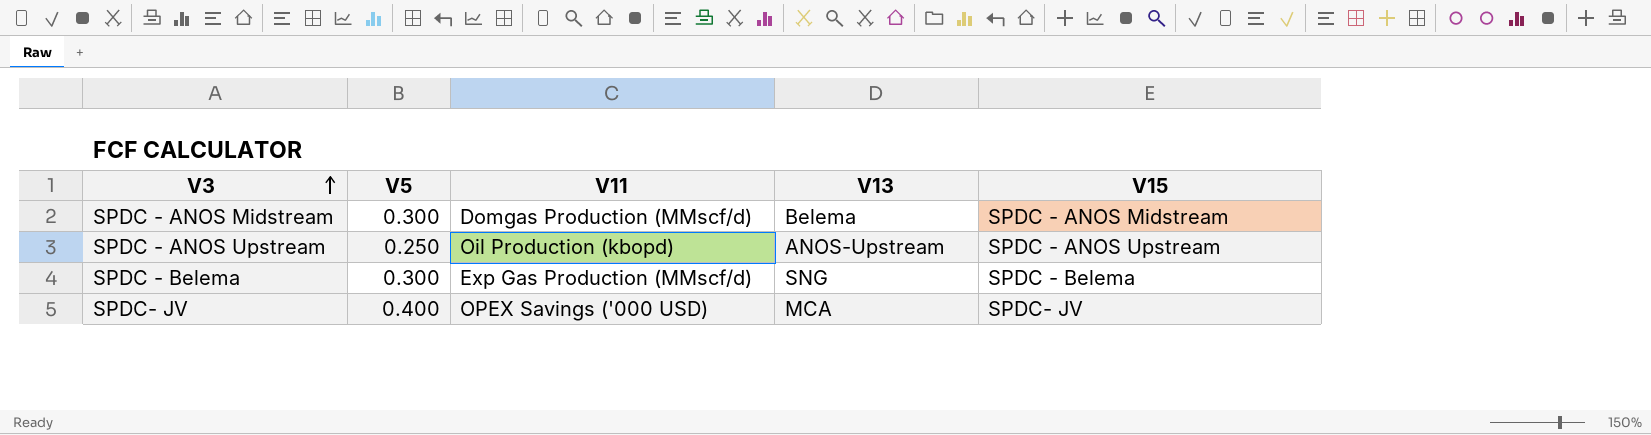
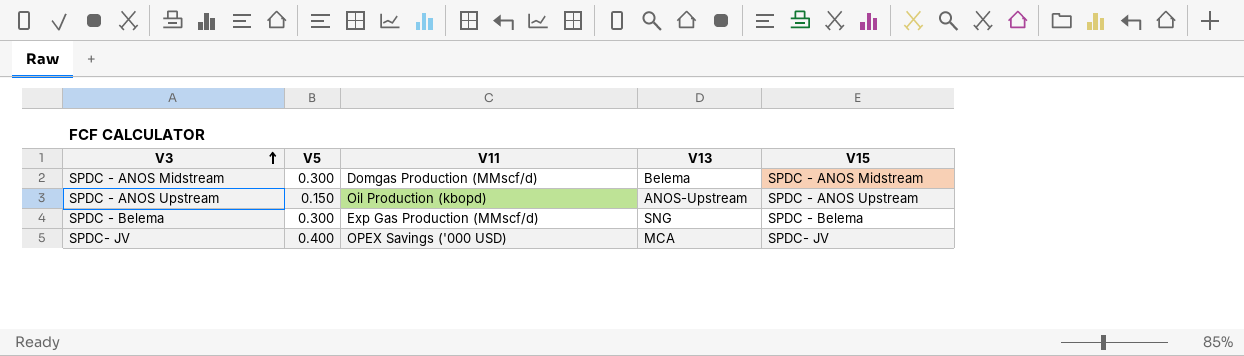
SPDC - ANOS Upstream | V5: 0.250 -> 0.150

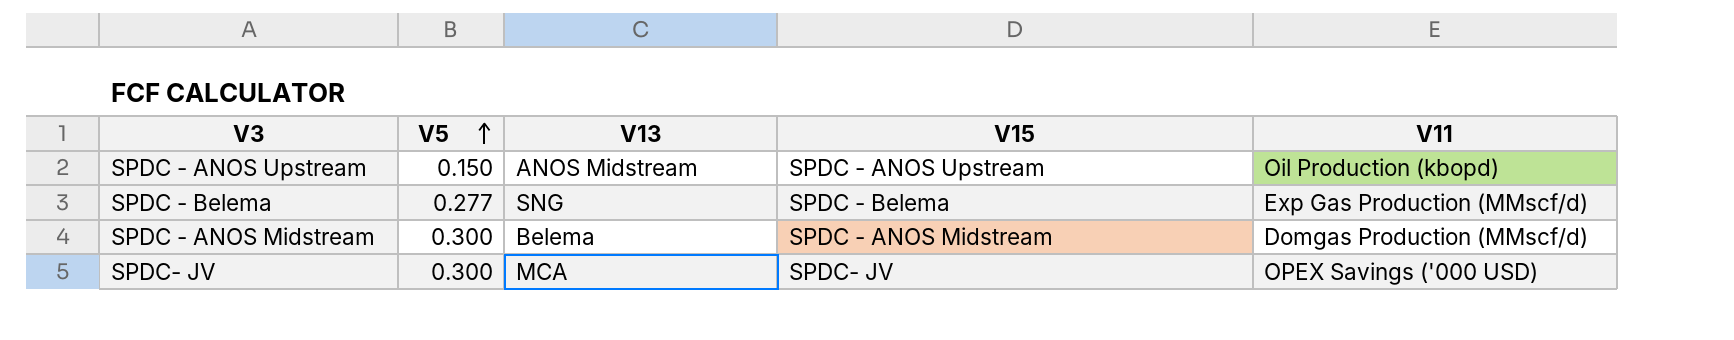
row order: V3 ascending -> V5 ascending
column V11 | position: 3 -> 5
SPDC - ANOS Upstream | V13: ANOS-Upstream -> ANOS Midstream
SPDC - Belema | V5: 0.300 -> 0.277
SPDC- JV | V5: 0.400 -> 0.300

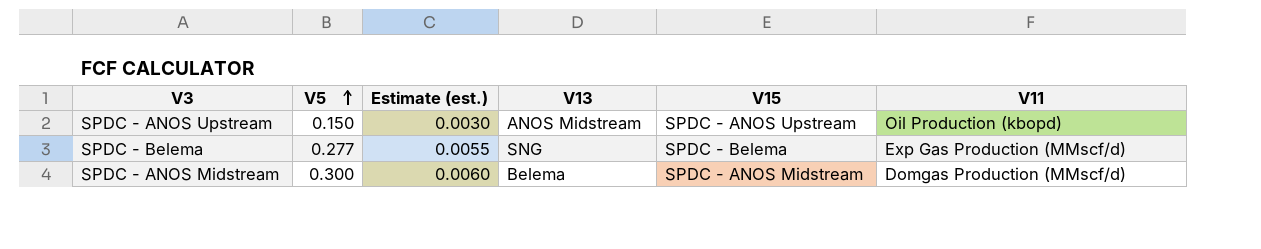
column Estimate (est.) | formula: none -> [V5] * 0.02
row SPDC- JV: 0.300 | MCA | SPDC- JV | OPEX Savings ('000 USD) -> none

